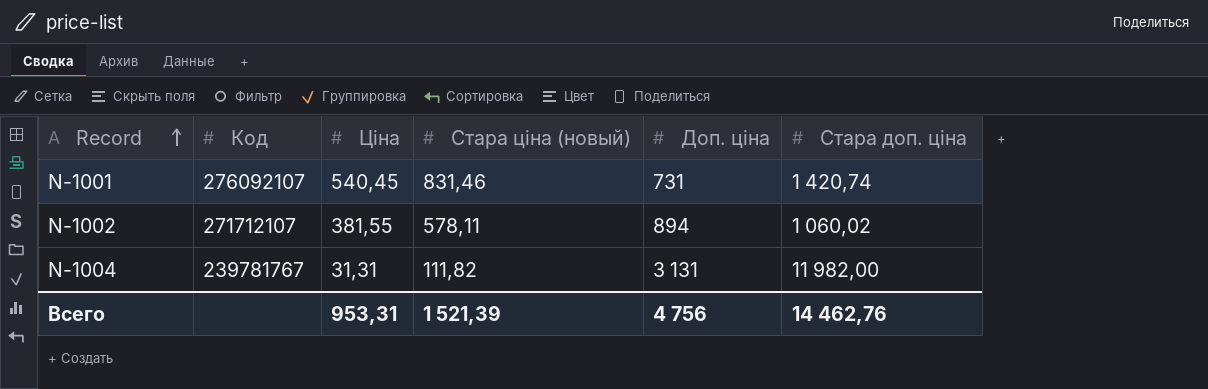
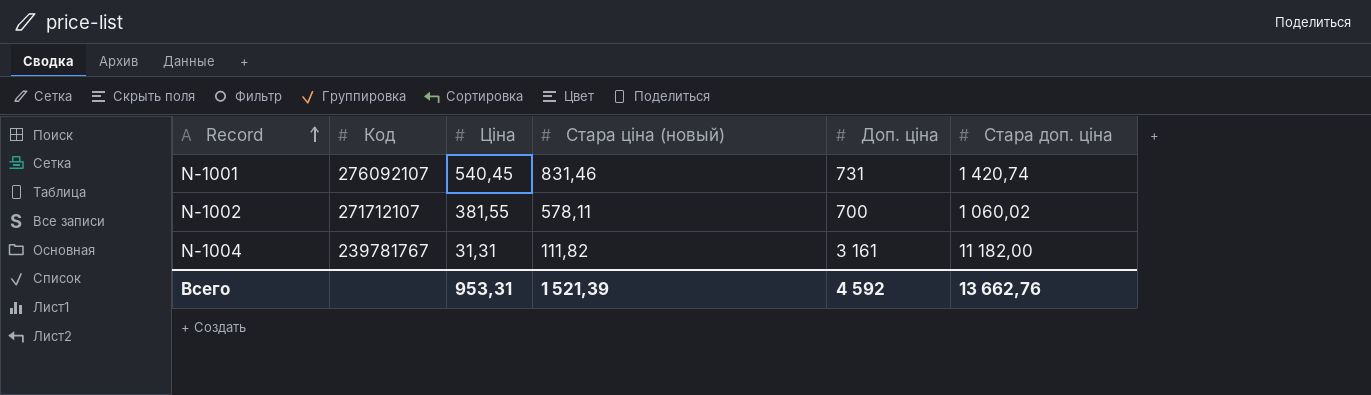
N-1002 | Доп. ціна: 894 -> 700
N-1004 | Доп. ціна: 3 131 -> 3 161
N-1004 | Стара доп. ціна: 11 982,00 -> 11 182,00
Всего | Доп. ціна: 4 756 -> 4 592
Всего | Стара доп. ціна: 14 462,76 -> 13 662,76

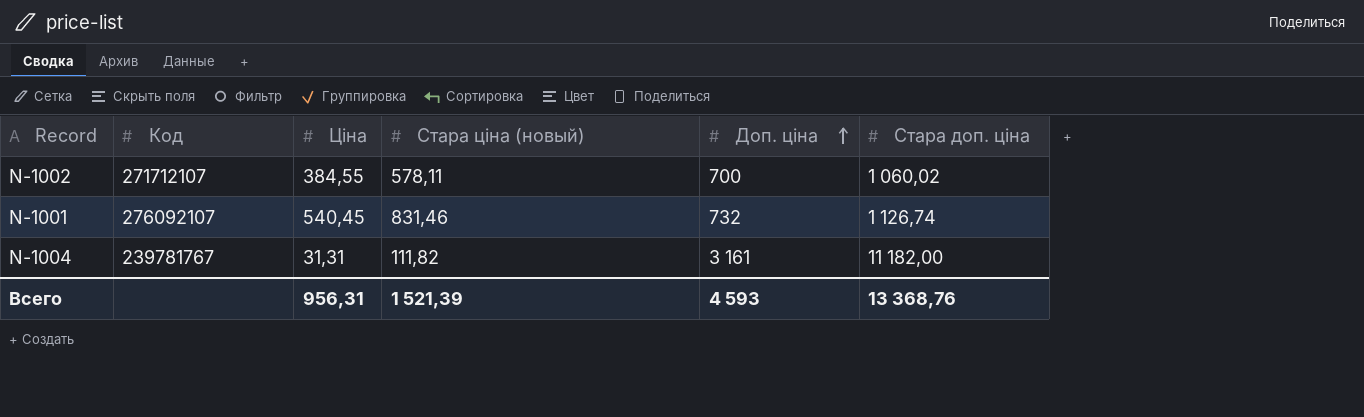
row order: Record ascending -> Доп. ціна ascending
N-1002 | Ціна: 381,55 -> 384,55
N-1001 | Доп. ціна: 731 -> 732
N-1001 | Стара доп. ціна: 1 420,74 -> 1 126,74
Всего | Ціна: 953,31 -> 956,31
Всего | Доп. ціна: 4 592 -> 4 593
Всего | Стара доп. ціна: 13 662,76 -> 13 368,76

